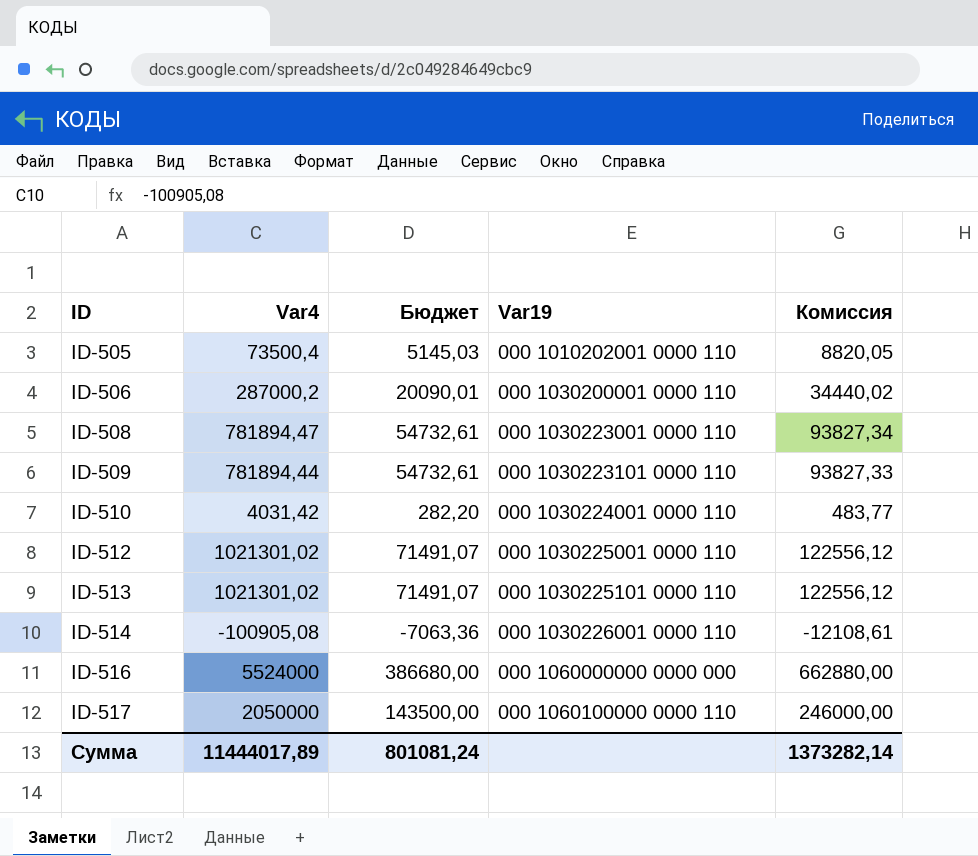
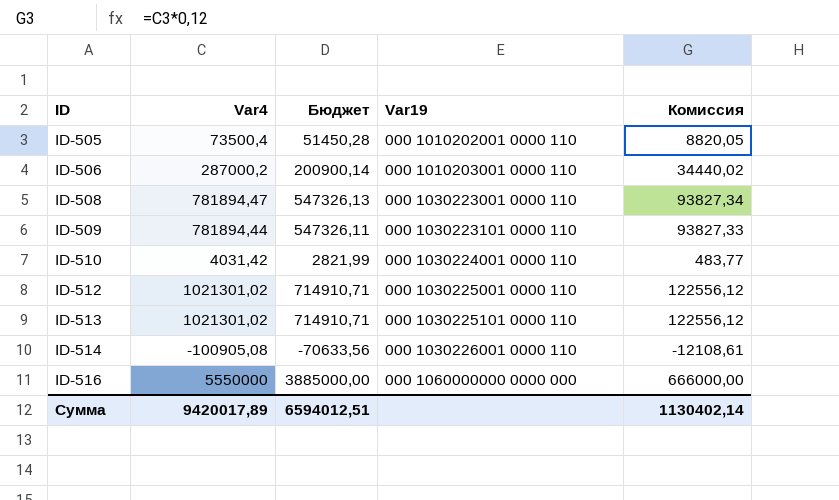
column Бюджет | formula: [Var4] * 0,07 -> [Var4] * 0,7
row ID-517: 2050000 | 143500,00 | 000 1060100000 0000 110 | 246000,00 -> none
ID-506 | Var19: 000 1030200001 0000 110 -> 000 1010203001 0000 110
ID-516 | Var4: 5524000 -> 5550000
ID-516 | Комиссия: 662880,00 -> 666000,00
Сумма | Var4: 11444017,89 -> 9420017,89
Сумма | Бюджет: 801081,24 -> 6594012,51
Сумма | Комиссия: 1373282,14 -> 1130402,14

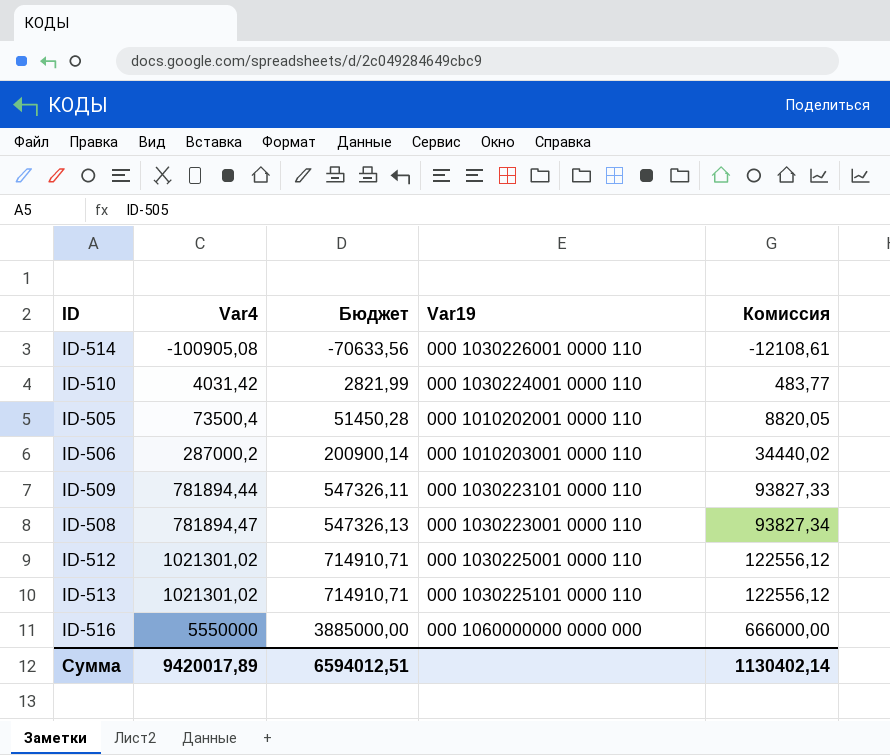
row order: ID ascending -> Var4 ascending

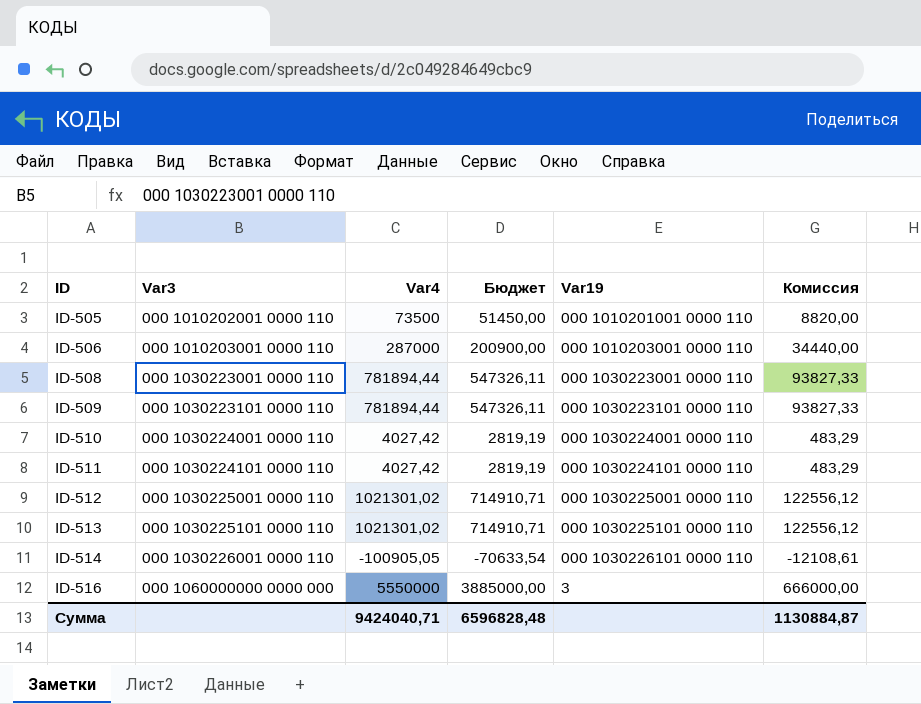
row order: Var4 ascending -> ID ascending
column Var3 | position: none -> 2
ID-505 | Var4: 73500,4 -> 73500
ID-505 | Бюджет: 51450,28 -> 51450,00
ID-505 | Var19: 000 1010202001 0000 110 -> 000 1010201001 0000 110
ID-505 | Комиссия: 8820,05 -> 8820,00
ID-506 | Var4: 287000,2 -> 287000
ID-506 | Бюджет: 200900,14 -> 200900,00
ID-506 | Комиссия: 34440,02 -> 34440,00
ID-508 | Var4: 781894,47 -> 781894,44
ID-508 | Бюджет: 547326,13 -> 547326,11
ID-508 | Комиссия: 93827,34 -> 93827,33
ID-510 | Var4: 4031,42 -> 4027,42
ID-510 | Бюджет: 2821,99 -> 2819,19
ID-510 | Комиссия: 483,77 -> 483,29
row ID-511: none -> 000 1030224101 0000 110 | 4027,42 | 2819,19 | 000 1030224101 0000 110 | 483,29
ID-514 | Var4: -100905,08 -> -100905,05
ID-514 | Бюджет: -70633,56 -> -70633,54
ID-514 | Var19: 000 1030226001 0000 110 -> 000 1030226101 0000 110
ID-516 | Var19: 000 1060000000 0000 000 -> 3
Сумма | Var4: 9420017,89 -> 9424040,71
Сумма | Бюджет: 6594012,51 -> 6596828,48
Сумма | Комиссия: 1130402,14 -> 1130884,87

